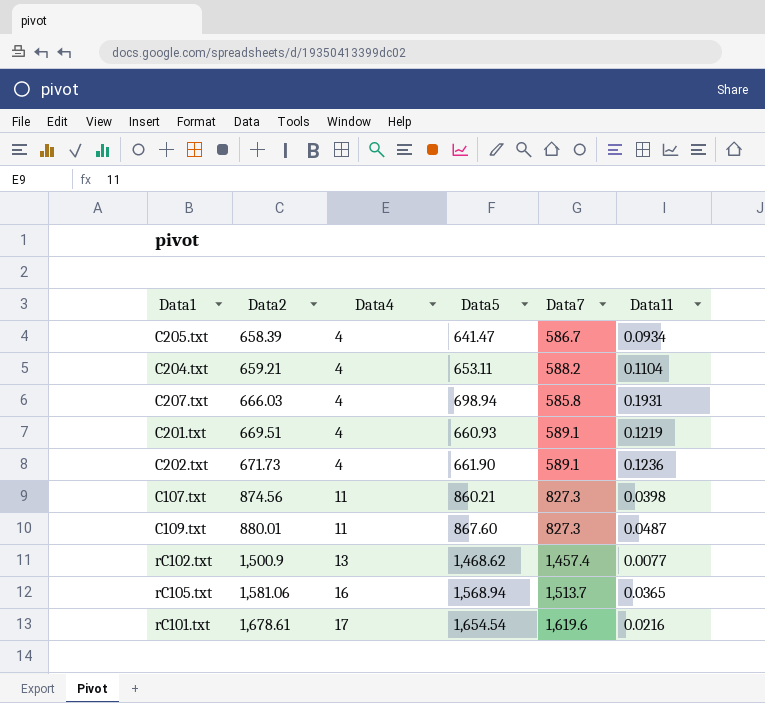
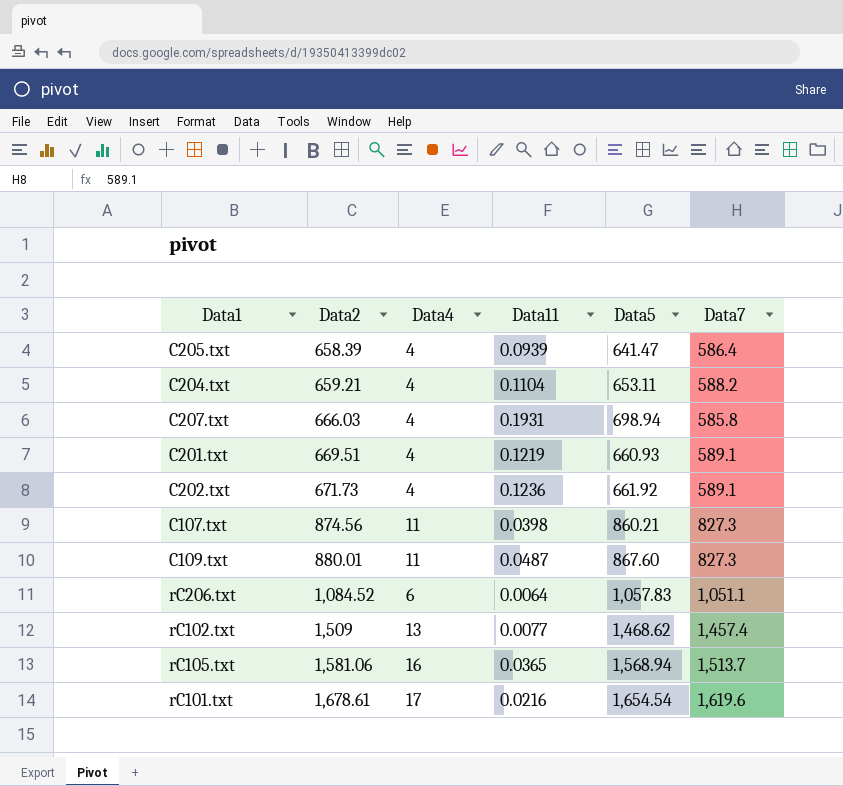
column Data11 | position: 6 -> 4
C205.txt | Data11: 0.0934 -> 0.0939
C205.txt | Data7: 586.7 -> 586.4
C202.txt | Data5: 661.90 -> 661.92
row rC206.txt: none -> 1,084.52 | 6 | 0.0064 | 1,057.83 | 1,051.1
rC102.txt | Data2: 1,500.9 -> 1,509

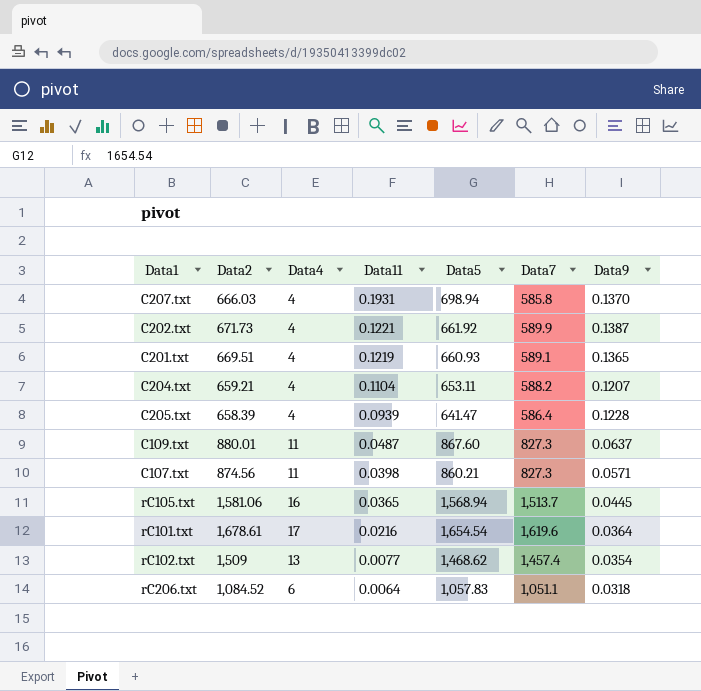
row order: Data2 ascending -> Data11 descending
column Data9 | formula: none -> ([Data2] - [Data7]) / [Data7]
C202.txt | Data11: 0.1236 -> 0.1221
C202.txt | Data7: 589.1 -> 589.9

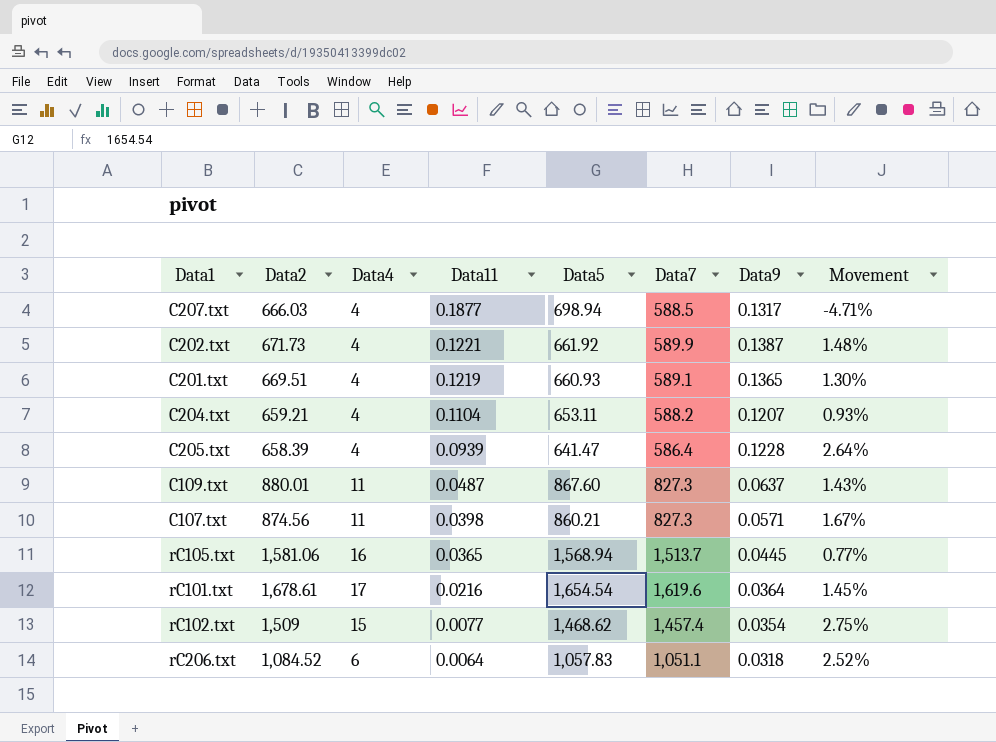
column Movement | formula: none -> ([Data2] - [Data5]) / [Data5]
C207.txt | Data11: 0.1931 -> 0.1877
C207.txt | Data7: 585.8 -> 588.5
C207.txt | Data9: 0.1370 -> 0.1317
rC102.txt | Data4: 13 -> 15

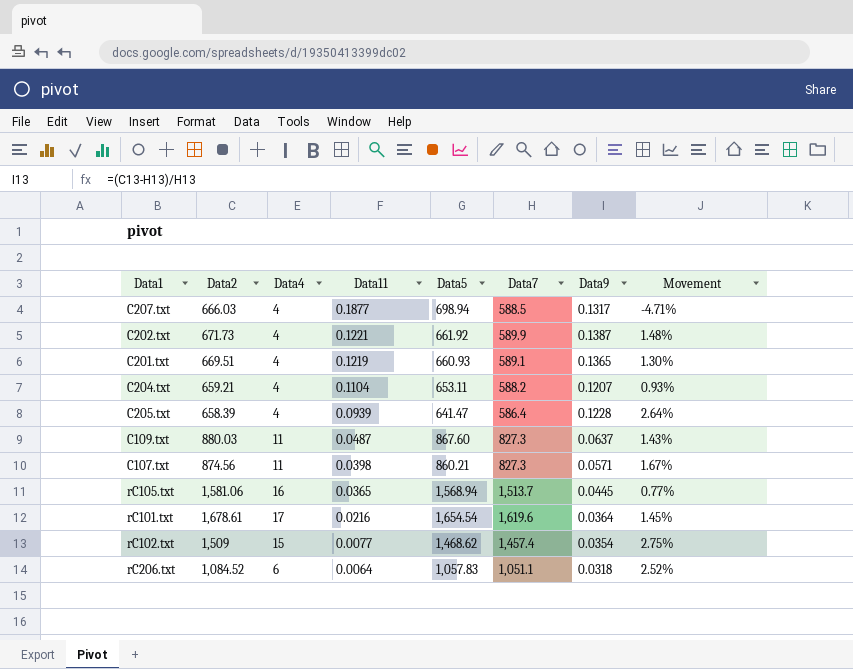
C109.txt | Data2: 880.01 -> 880.03

